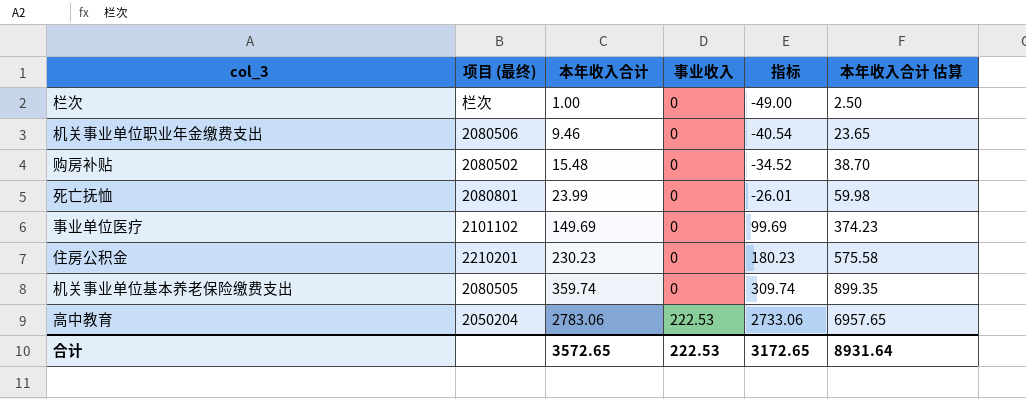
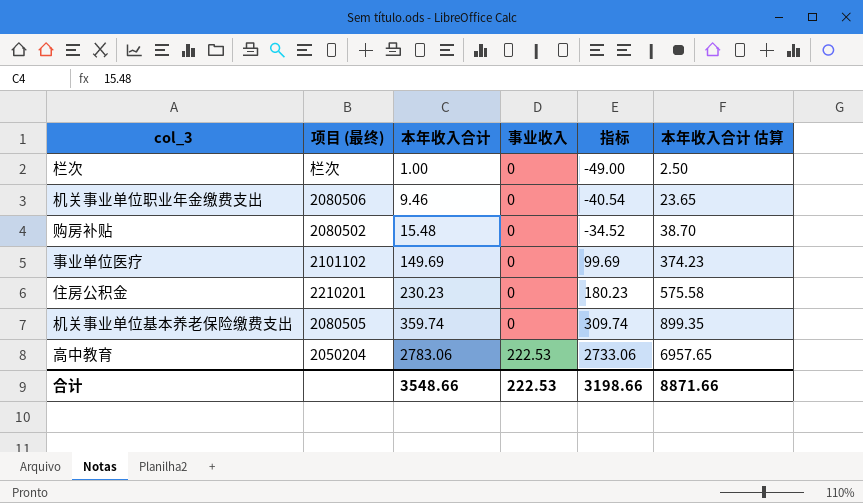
row 死亡抚恤: 2080801 | 23.99 | 0 | -26.01 | 59.98 -> none
合计 | 本年收入合计: 3572.65 -> 3548.66
合计 | 指标: 3172.65 -> 3198.66
合计 | 本年收入合计 估算: 8931.64 -> 8871.66

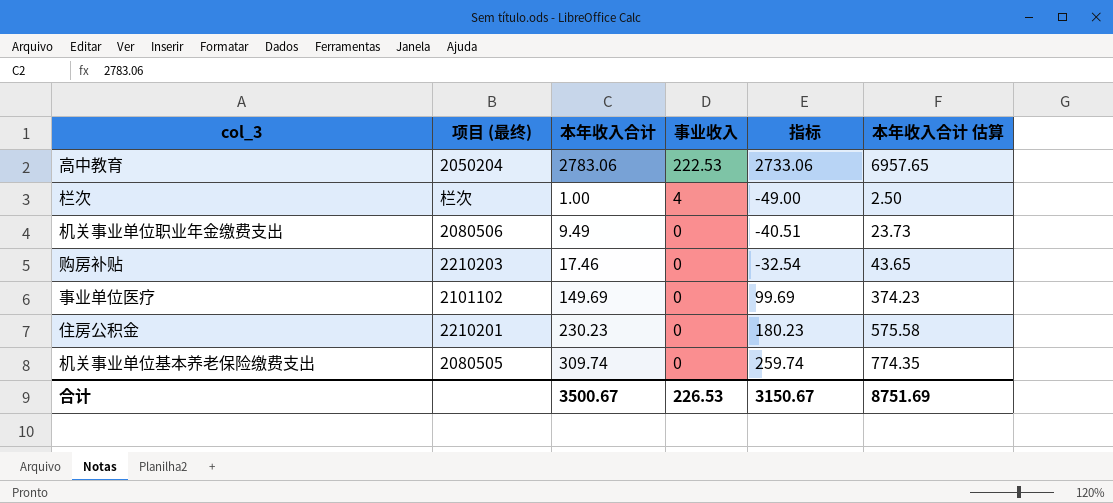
row order: 本年收入合计 ascending -> 事业收入 descending
栏次 | 事业收入: 0 -> 4
机关事业单位职业年金缴费支出 | 本年收入合计: 9.46 -> 9.49
机关事业单位职业年金缴费支出 | 指标: -40.54 -> -40.51
机关事业单位职业年金缴费支出 | 本年收入合计 估算: 23.65 -> 23.73
购房补贴 | 项目 (最终): 2080502 -> 2210203
购房补贴 | 本年收入合计: 15.48 -> 17.46
购房补贴 | 指标: -34.52 -> -32.54
购房补贴 | 本年收入合计 估算: 38.70 -> 43.65
机关事业单位基本养老保险缴费支出 | 本年收入合计: 359.74 -> 309.74
机关事业单位基本养老保险缴费支出 | 指标: 309.74 -> 259.74
机关事业单位基本养老保险缴费支出 | 本年收入合计 估算: 899.35 -> 774.35
合计 | 本年收入合计: 3548.66 -> 3500.67
合计 | 事业收入: 222.53 -> 226.53
合计 | 指标: 3198.66 -> 3150.67
合计 | 本年收入合计 估算: 8871.66 -> 8751.69

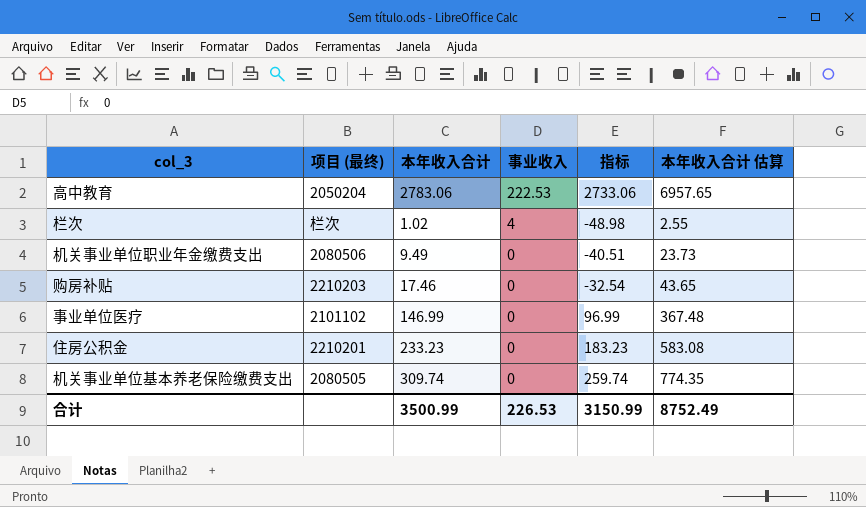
栏次 | 本年收入合计: 1.00 -> 1.02
栏次 | 指标: -49.00 -> -48.98
栏次 | 本年收入合计 估算: 2.50 -> 2.55
事业单位医疗 | 本年收入合计: 149.69 -> 146.99
事业单位医疗 | 指标: 99.69 -> 96.99
事业单位医疗 | 本年收入合计 估算: 374.23 -> 367.48
住房公积金 | 本年收入合计: 230.23 -> 233.23
住房公积金 | 指标: 180.23 -> 183.23
住房公积金 | 本年收入合计 估算: 575.58 -> 583.08
合计 | 本年收入合计: 3500.67 -> 3500.99
合计 | 指标: 3150.67 -> 3150.99
合计 | 本年收入合计 估算: 8751.69 -> 8752.49

